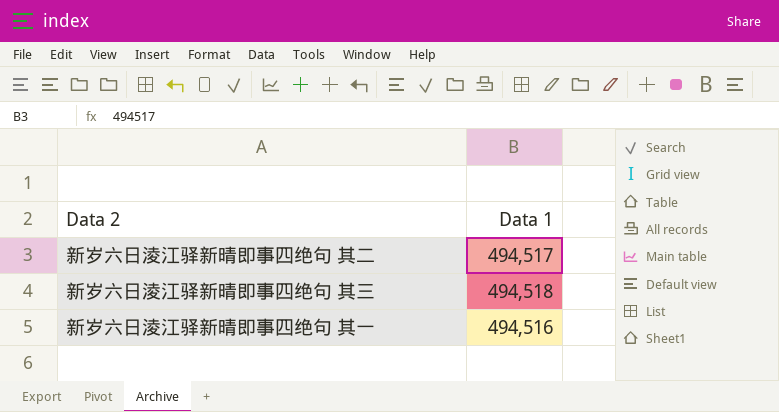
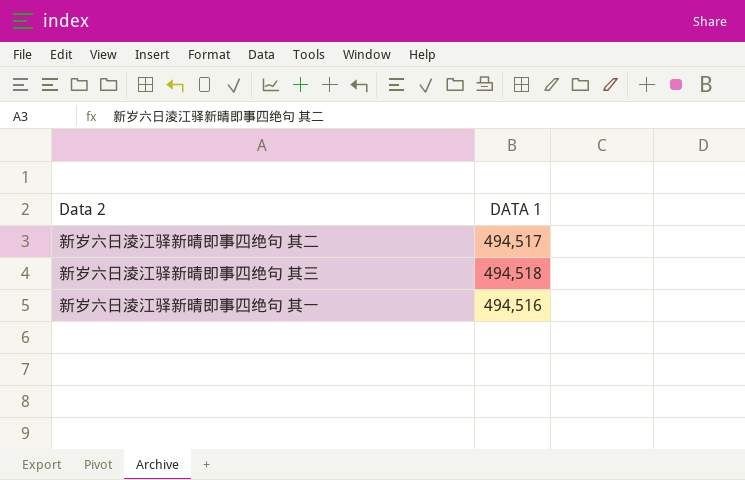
column name: Data 1 -> DATA 1

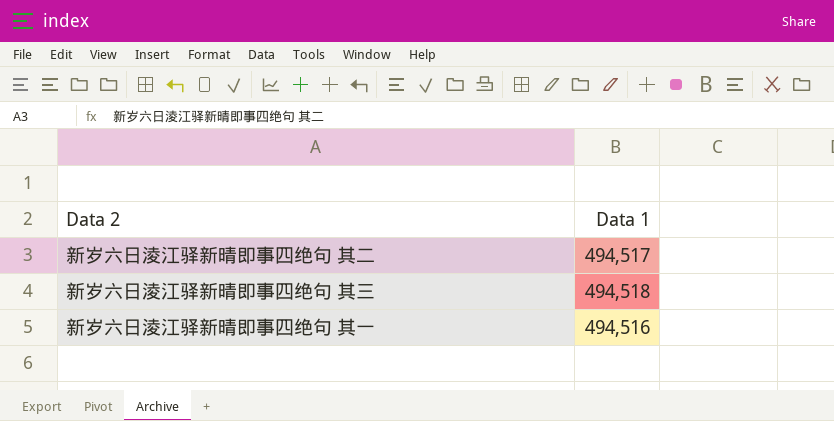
column name: DATA 1 -> Data 1

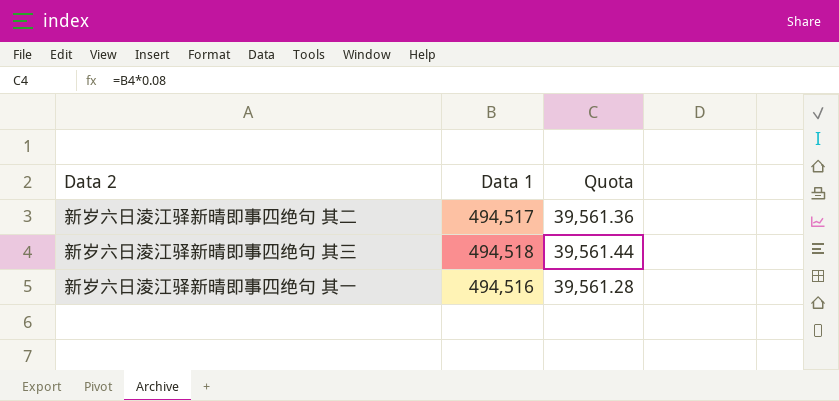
column Quota | formula: none -> [Data 1] * 0.08

